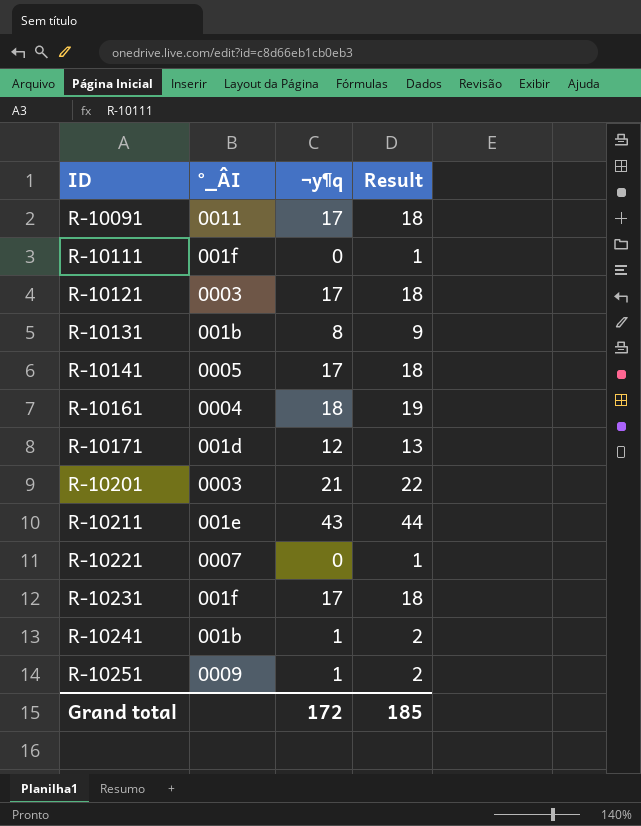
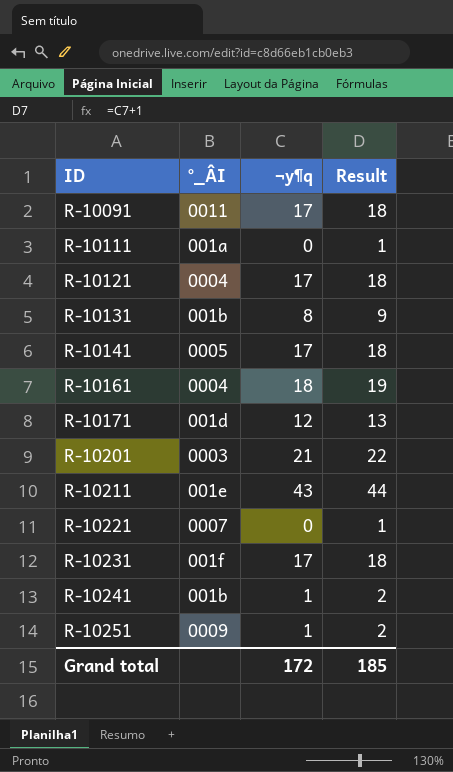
R-10111 | °_ÂI: 001f -> 001a
R-10121 | °_ÂI: 0003 -> 0004

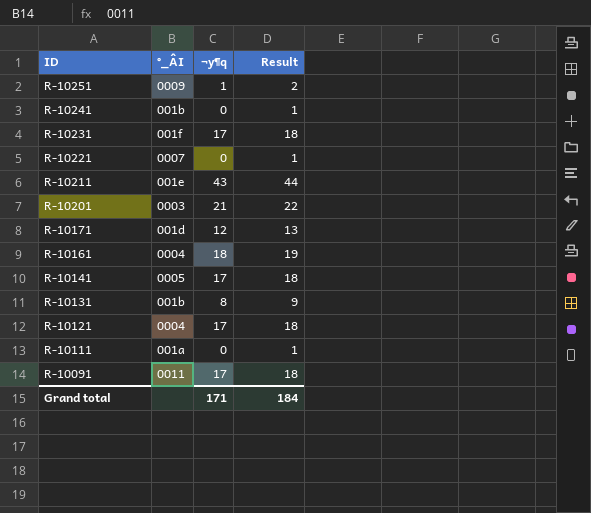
row order: ID ascending -> ID descending
R-10241 | ¬y¶q: 1 -> 0
R-10241 | Result: 2 -> 1
Grand total | ¬y¶q: 172 -> 171
Grand total | Result: 185 -> 184

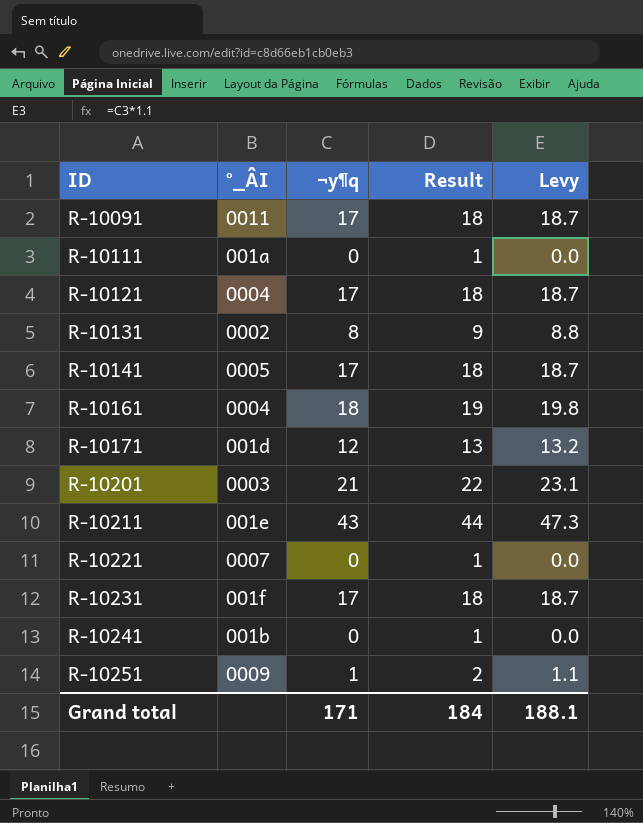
row order: ID descending -> ID ascending
column Levy | formula: none -> [¬y¶q] * 1.1
R-10131 | °_ÂI: 001b -> 0002

